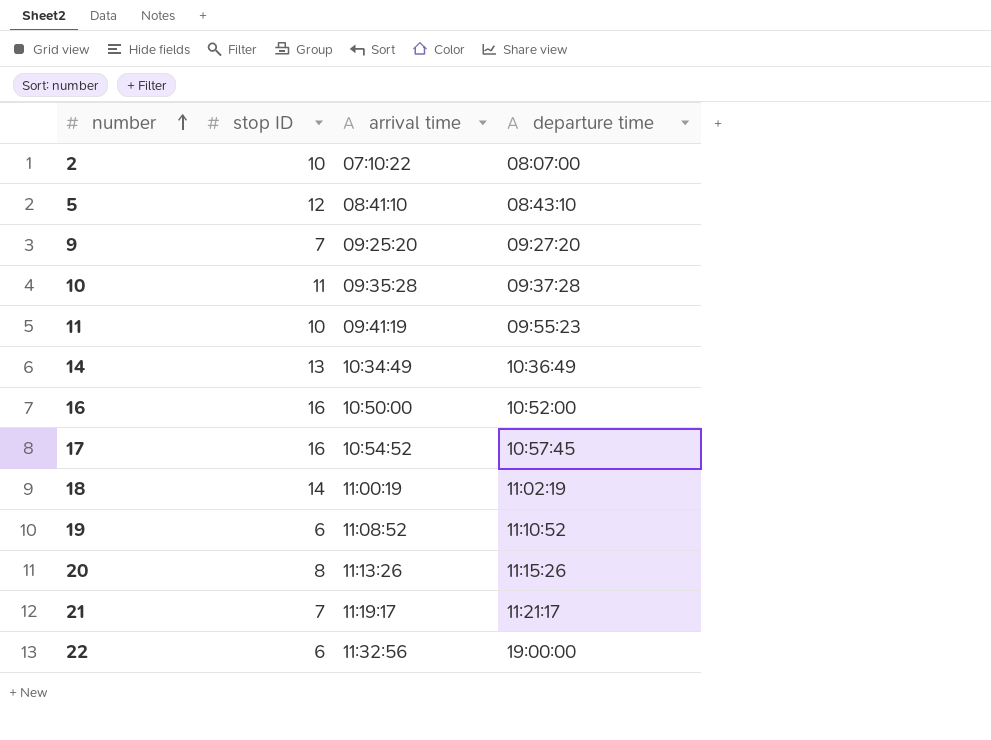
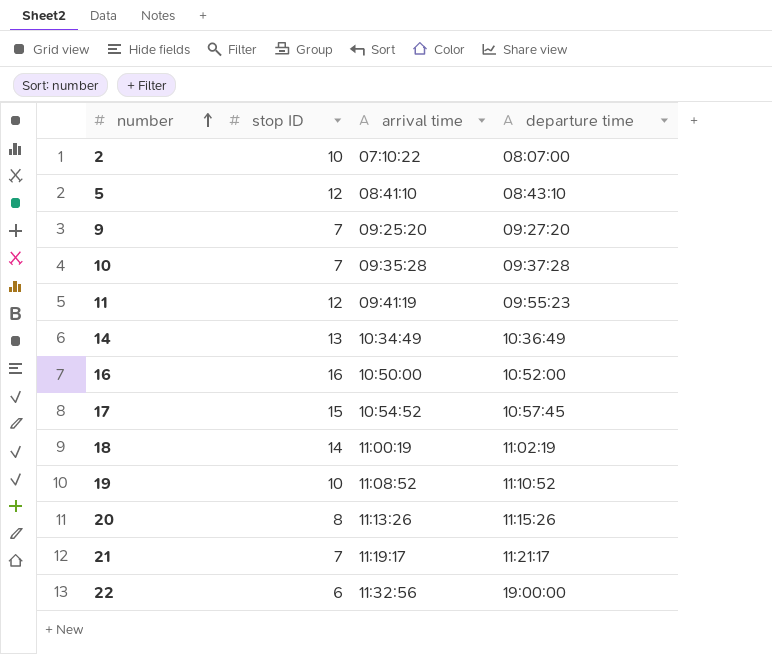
10 | stop ID: 11 -> 7
11 | stop ID: 10 -> 12
17 | stop ID: 16 -> 15
19 | stop ID: 6 -> 10

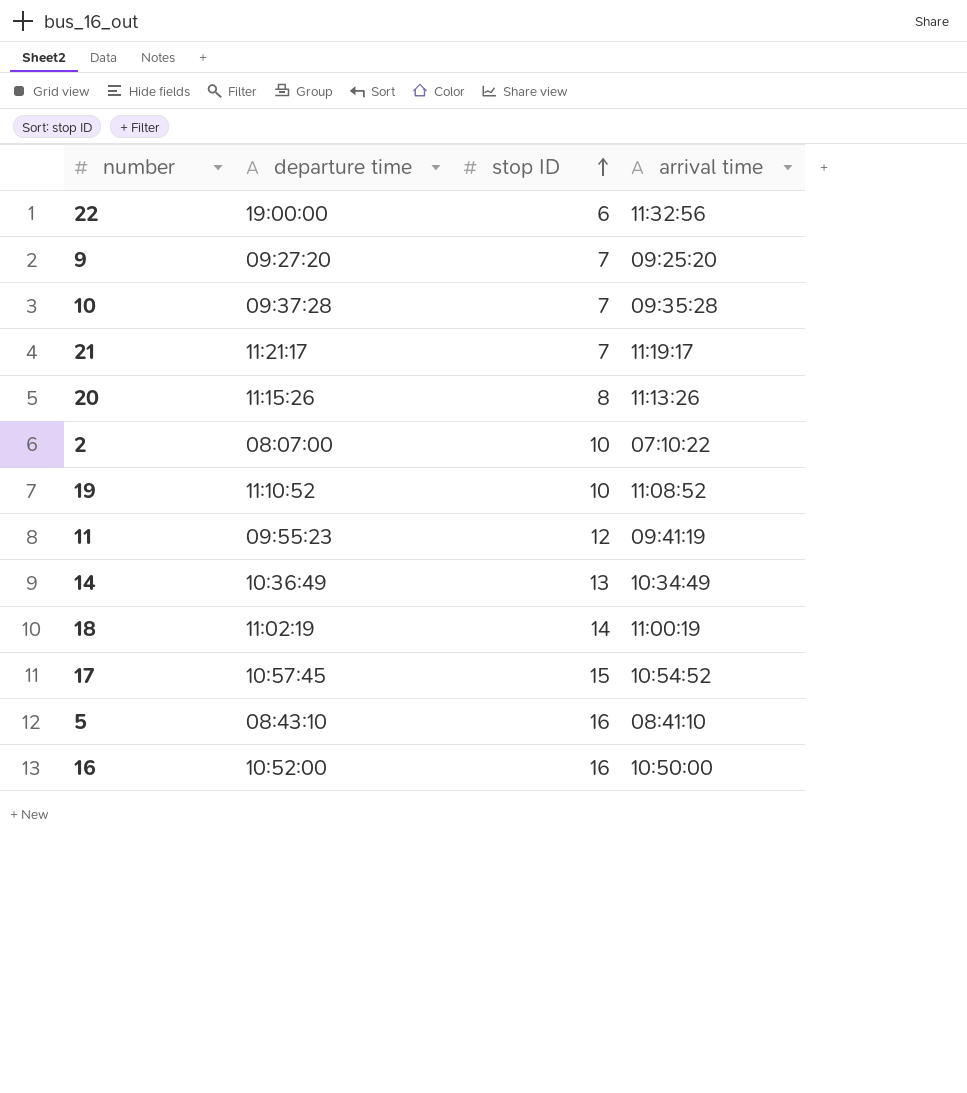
row order: number ascending -> stop ID ascending
column departure time | position: 4 -> 2
5 | stop ID: 12 -> 16

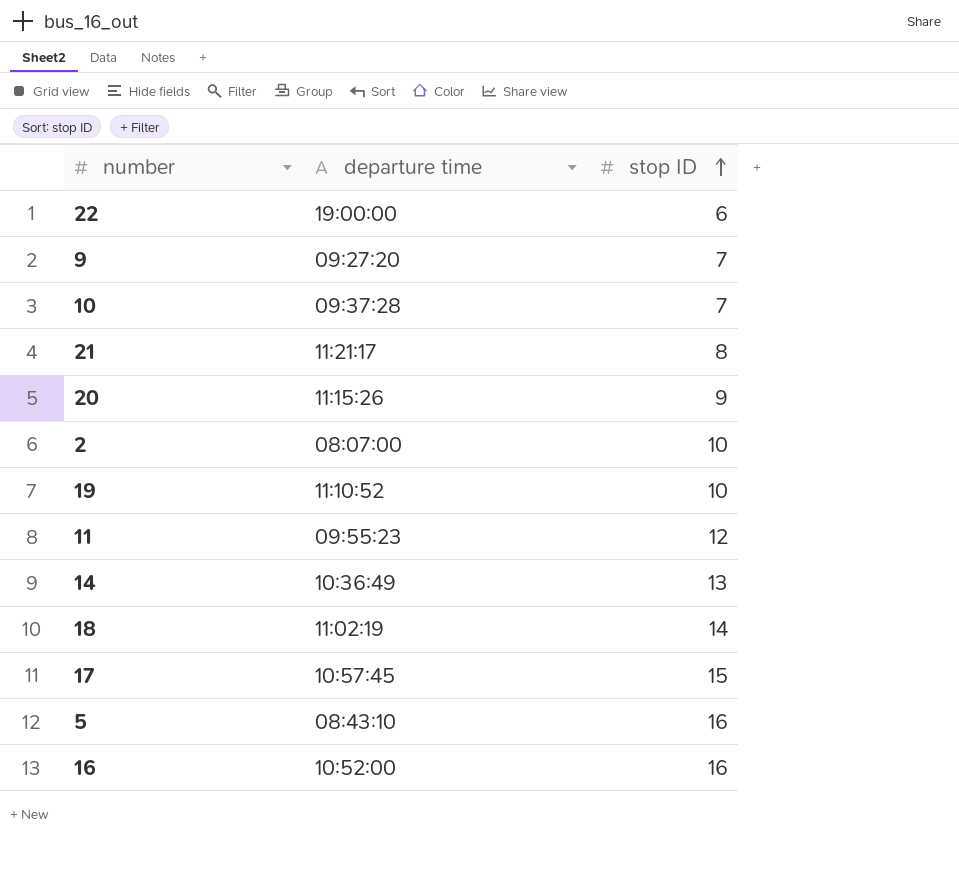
column arrival time | position: 4 -> none
21 | stop ID: 7 -> 8
20 | stop ID: 8 -> 9

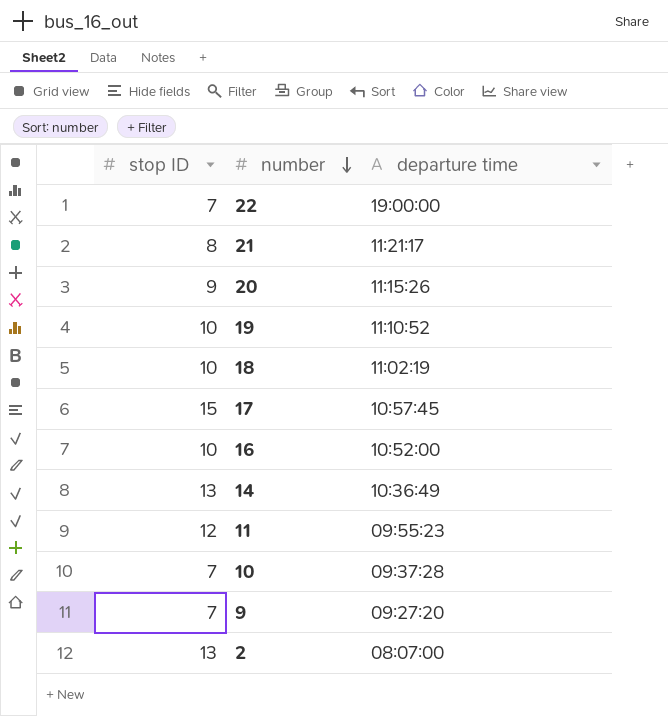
row order: stop ID ascending -> number descending
column stop ID | position: 3 -> 1
row 5: 08:43:10 | 16 -> none
22 | stop ID: 6 -> 7
18 | stop ID: 14 -> 10
16 | stop ID: 16 -> 10
2 | stop ID: 10 -> 13

